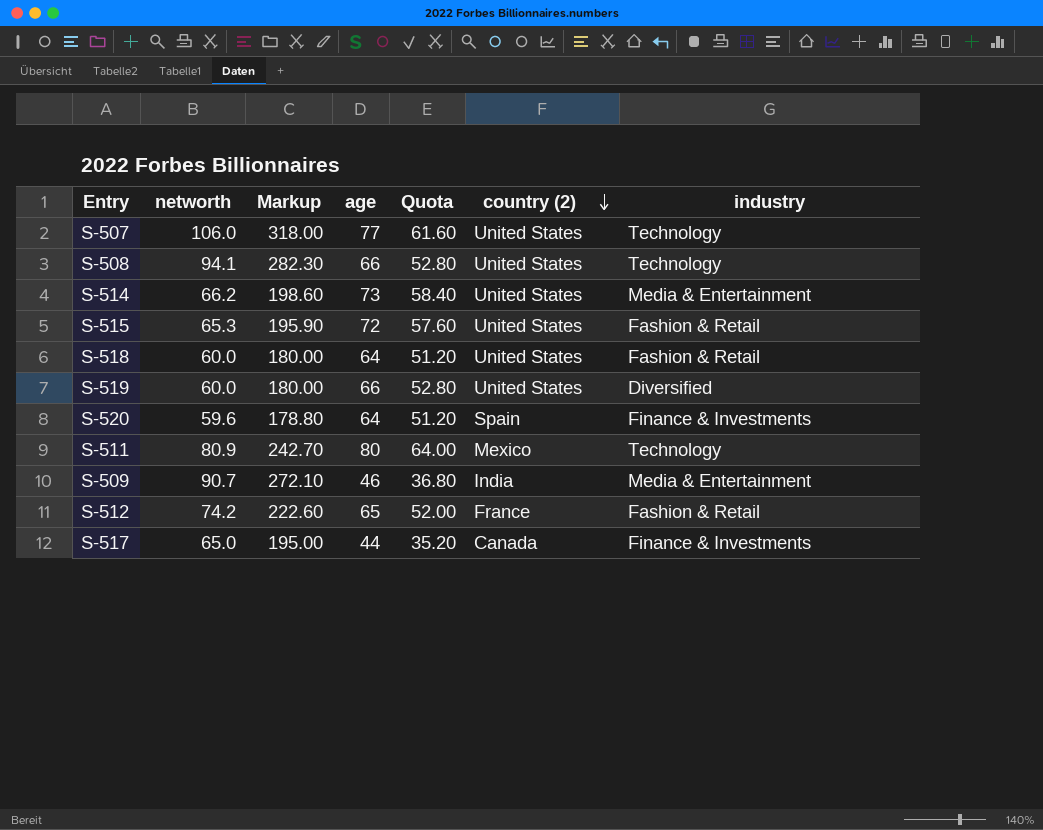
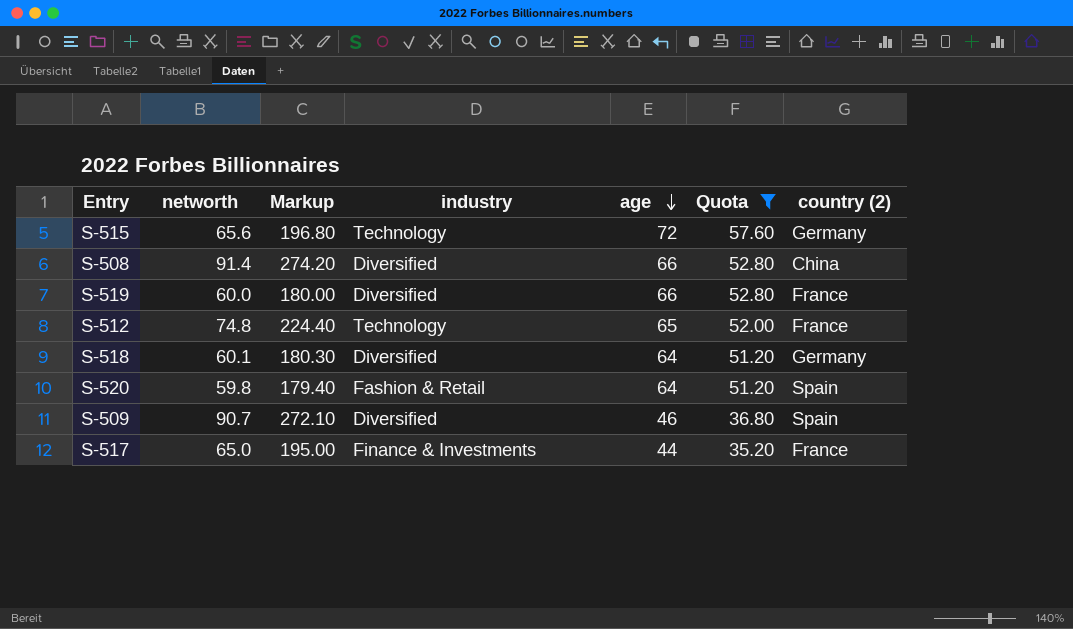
filter: none -> Quota <= 57.60
row order: country (2) descending -> age descending
column industry | position: 7 -> 4
S-515 | networth: 65.3 -> 65.6
S-515 | Markup: 195.90 -> 196.80
S-515 | industry: Fashion & Retail -> Technology
S-515 | country (2): United States -> Germany
S-508 | networth: 94.1 -> 91.4
S-508 | Markup: 282.30 -> 274.20
S-508 | industry: Technology -> Diversified
S-508 | country (2): United States -> China
S-519 | country (2): United States -> France
S-512 | networth: 74.2 -> 74.8
S-512 | Markup: 222.60 -> 224.40
S-512 | industry: Fashion & Retail -> Technology
S-518 | networth: 60.0 -> 60.1
S-518 | Markup: 180.00 -> 180.30
S-518 | industry: Fashion & Retail -> Diversified
S-518 | country (2): United States -> Germany
S-520 | networth: 59.6 -> 59.8
S-520 | Markup: 178.80 -> 179.40
S-520 | industry: Finance & Investments -> Fashion & Retail
S-509 | industry: Media & Entertainment -> Diversified
S-509 | country (2): India -> Spain
S-517 | country (2): Canada -> France

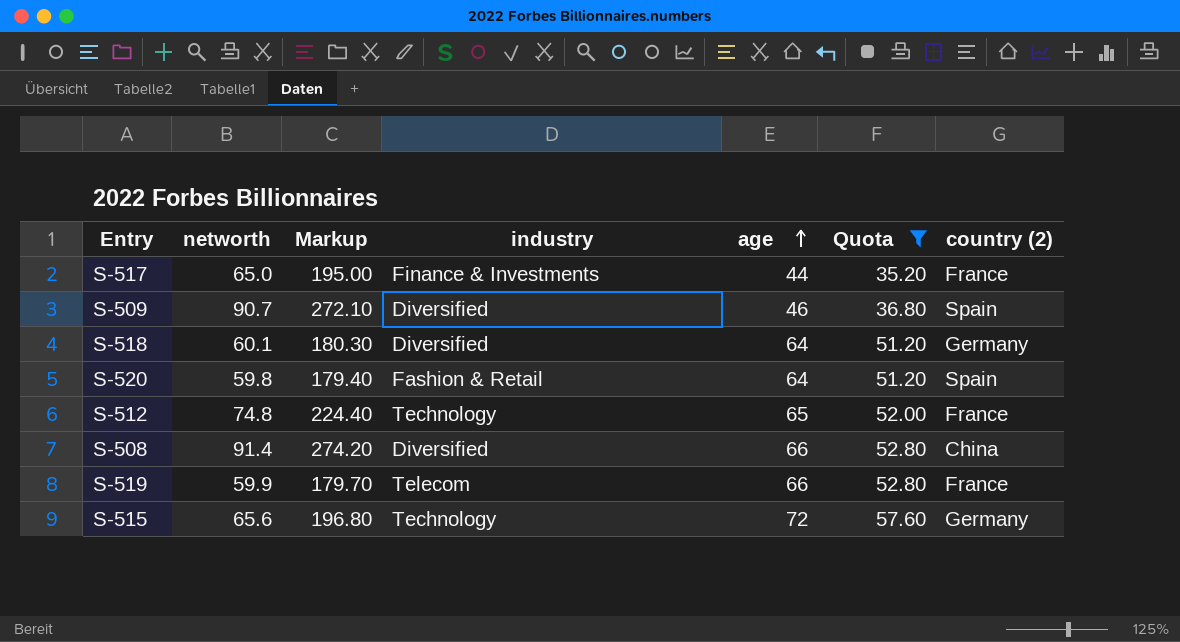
row order: age descending -> age ascending
S-519 | networth: 60.0 -> 59.9
S-519 | Markup: 180.00 -> 179.70
S-519 | industry: Diversified -> Telecom

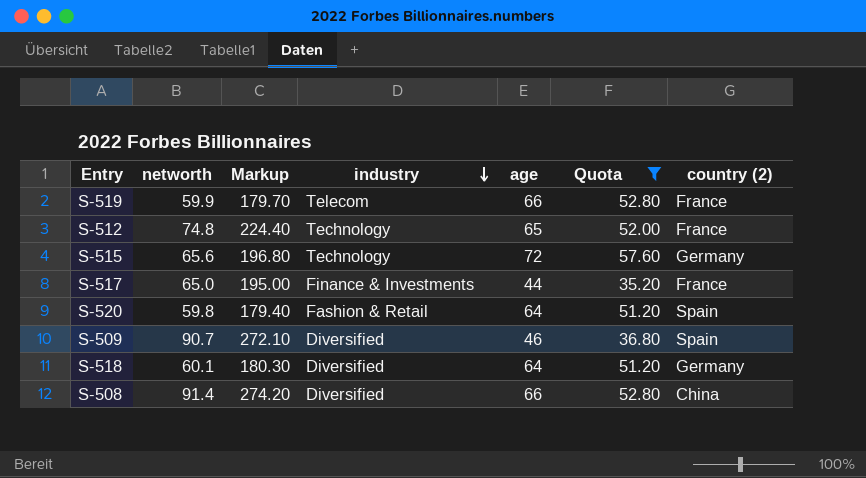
row order: age ascending -> industry descending

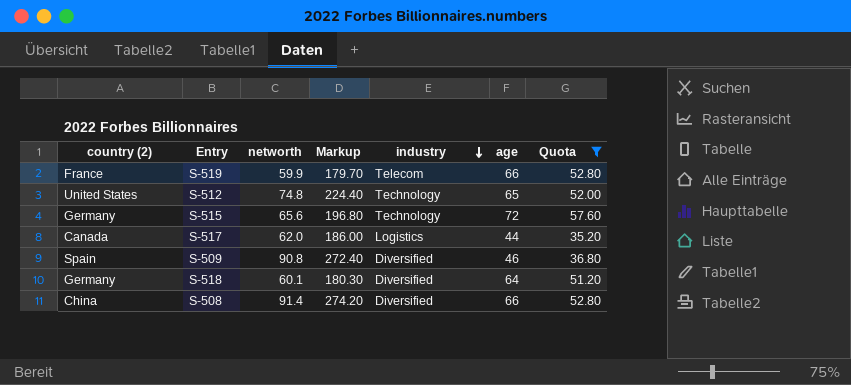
column country (2) | position: 7 -> 1
row S-520: 59.8 | 179.40 | Fashion & Retail | 64 | 51.20 | Spain -> none
S-512 | country (2): France -> United States
S-517 | country (2): France -> Canada
S-517 | networth: 65.0 -> 62.0
S-517 | Markup: 195.00 -> 186.00
S-517 | industry: Finance & Investments -> Logistics
S-509 | networth: 90.7 -> 90.8
S-509 | Markup: 272.10 -> 272.40

